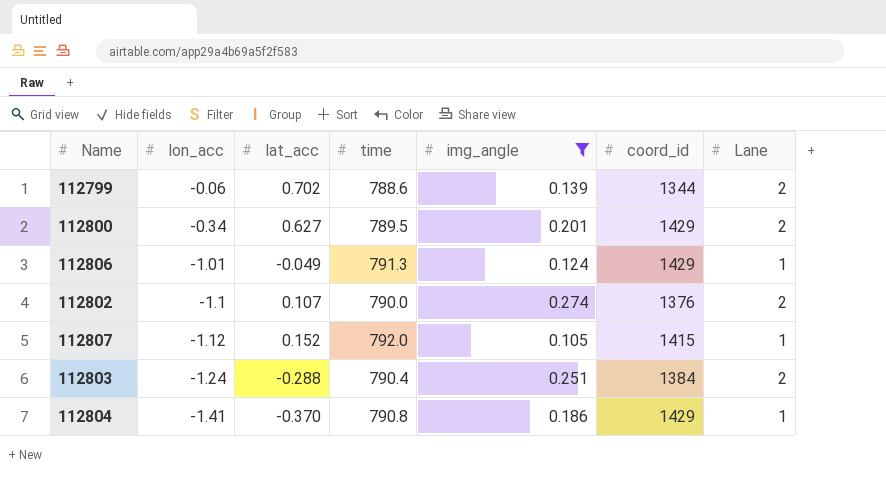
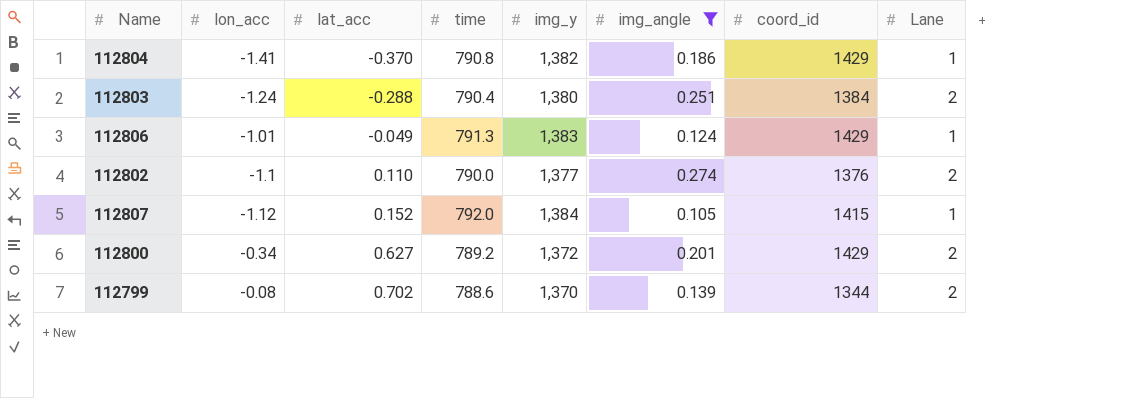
row order: lon_acc descending -> lat_acc ascending
column img_y | position: none -> 5
112802 | lat_acc: 0.107 -> 0.110
112800 | time: 789.5 -> 789.2
112799 | lon_acc: -0.06 -> -0.08

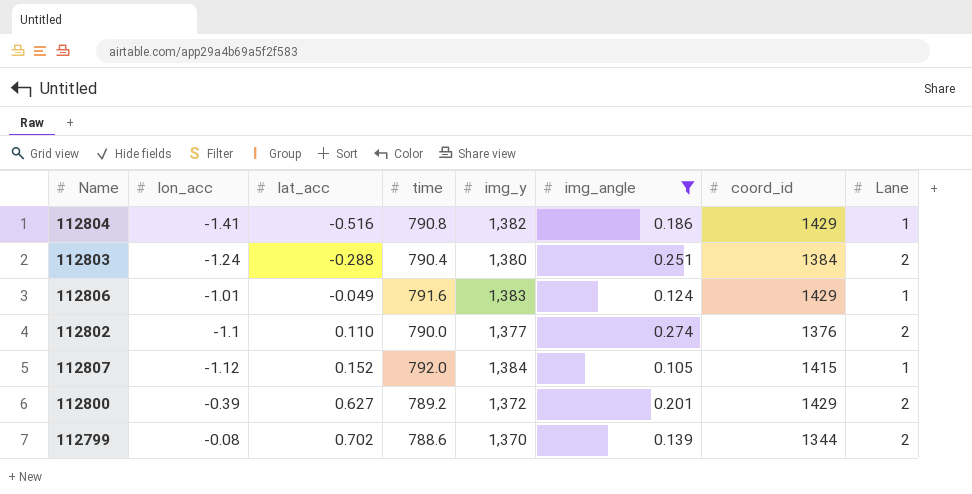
112804 | lat_acc: -0.370 -> -0.516
112806 | time: 791.3 -> 791.6
112800 | lon_acc: -0.34 -> -0.39

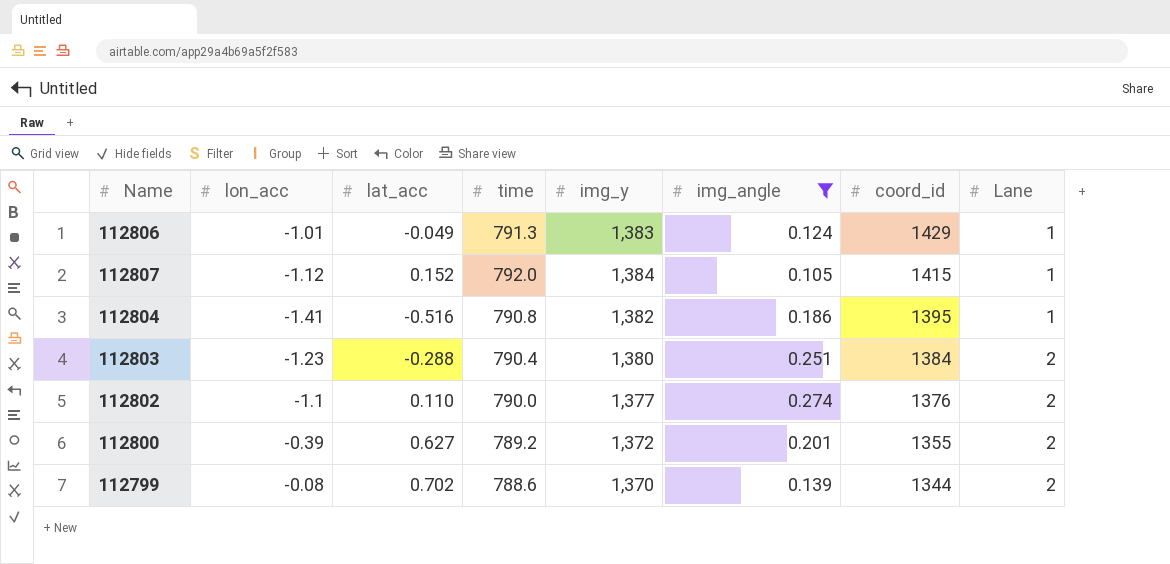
row order: lat_acc ascending -> coord_id descending
112806 | time: 791.6 -> 791.3
112804 | coord_id: 1429 -> 1395
112803 | lon_acc: -1.24 -> -1.23
112800 | coord_id: 1429 -> 1355

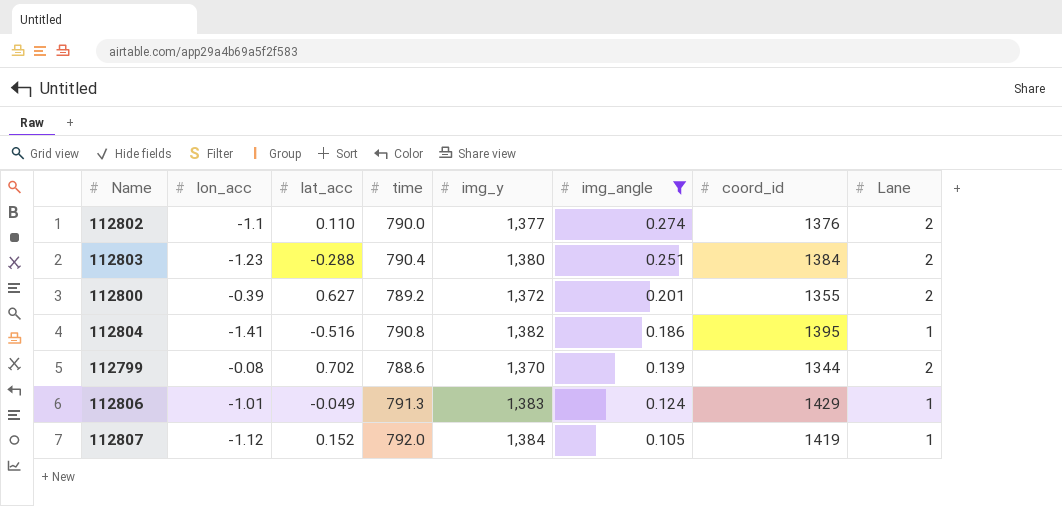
row order: coord_id descending -> img_angle descending
112807 | coord_id: 1415 -> 1419

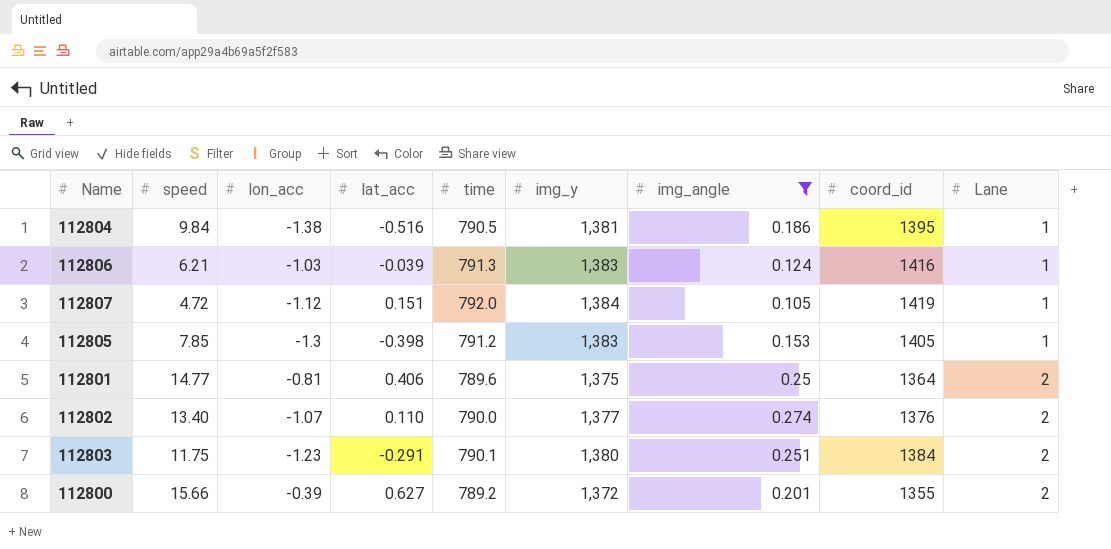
row order: img_angle descending -> Lane ascending
column speed | position: none -> 2
row 112799: -0.08 | 0.702 | 788.6 | 1,370 | 0.139 | 1344 | 2 -> none
112804 | lon_acc: -1.41 -> -1.38
112804 | time: 790.8 -> 790.5
112804 | img_y: 1,382 -> 1,381
112806 | lon_acc: -1.01 -> -1.03
112806 | lat_acc: -0.049 -> -0.039
112806 | coord_id: 1429 -> 1416
112807 | lat_acc: 0.152 -> 0.151
row 112805: none -> 7.85 | -1.3 | -0.398 | 791.2 | 1,383 | 0.153 | 1405 | 1
row 112801: none -> 14.77 | -0.81 | 0.406 | 789.6 | 1,375 | 0.25 | 1364 | 2
112802 | lon_acc: -1.1 -> -1.07
112803 | lat_acc: -0.288 -> -0.291
112803 | time: 790.4 -> 790.1

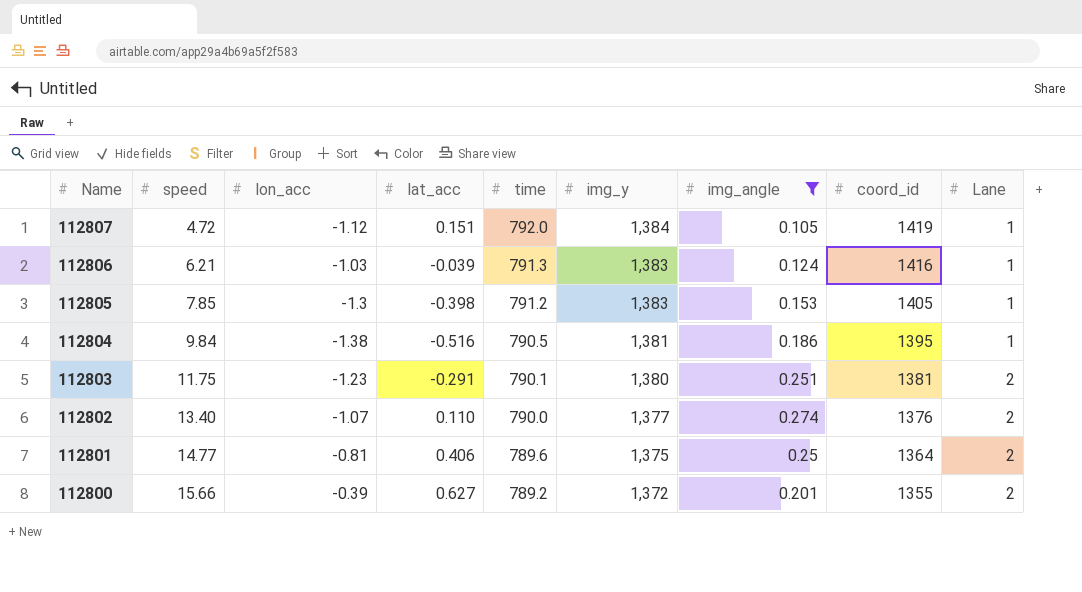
row order: Lane ascending -> Name descending
112803 | coord_id: 1384 -> 1381

